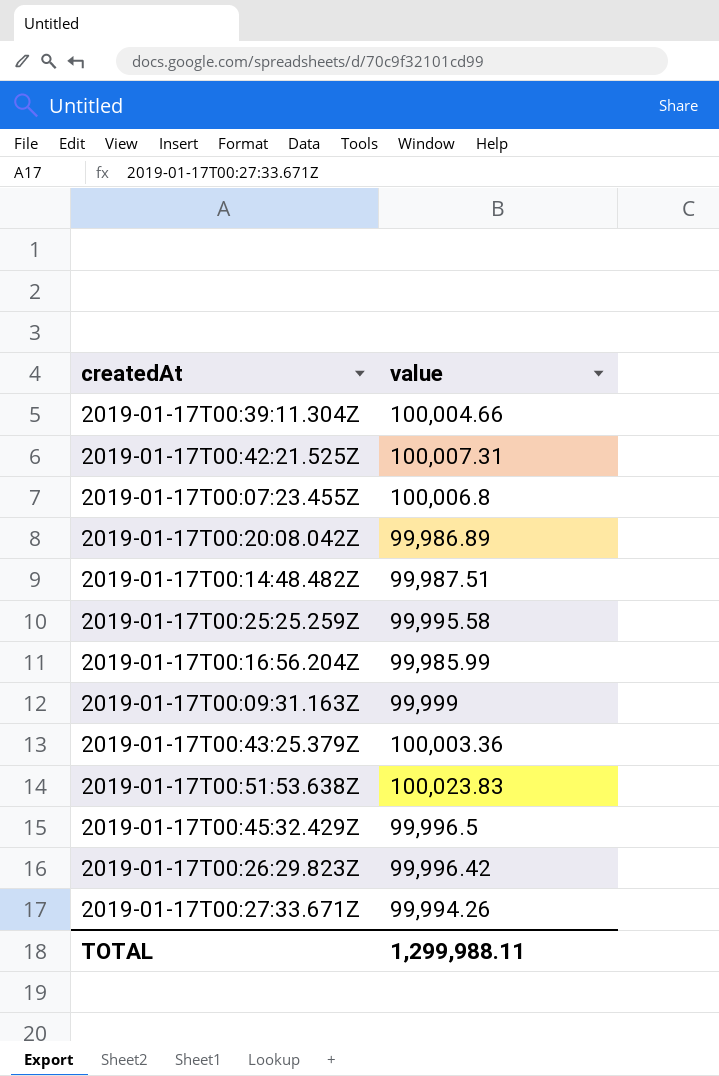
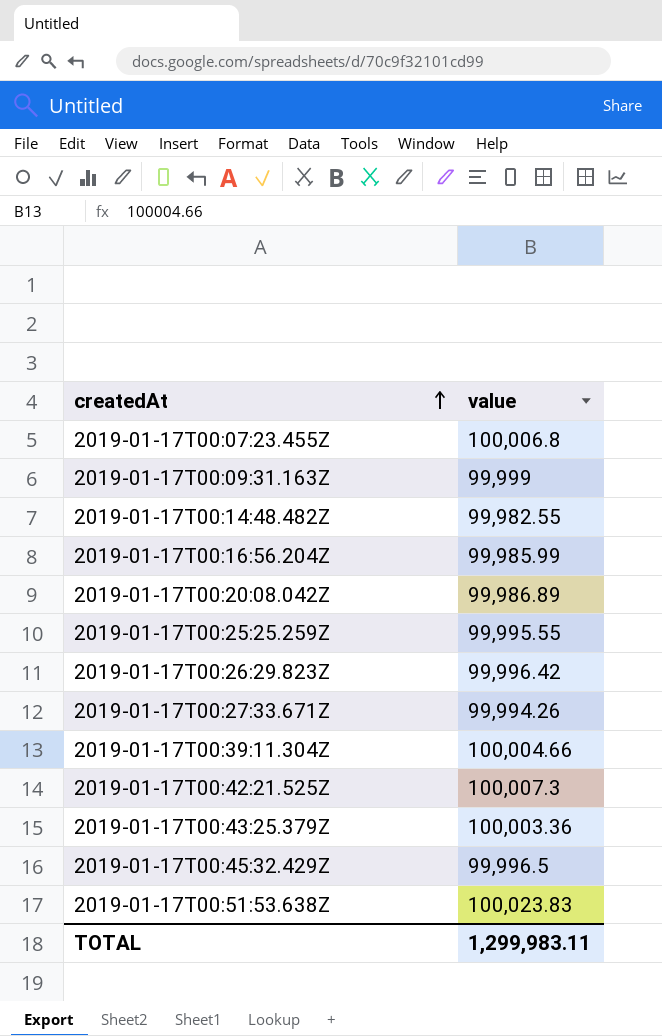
row order: none -> createdAt ascending
2019-01-17T00:14:48.482Z | value: 99,987.51 -> 99,982.55
2019-01-17T00:25:25.259Z | value: 99,995.58 -> 99,995.55
2019-01-17T00:42:21.525Z | value: 100,007.31 -> 100,007.3
TOTAL | value: 1,299,988.11 -> 1,299,983.11

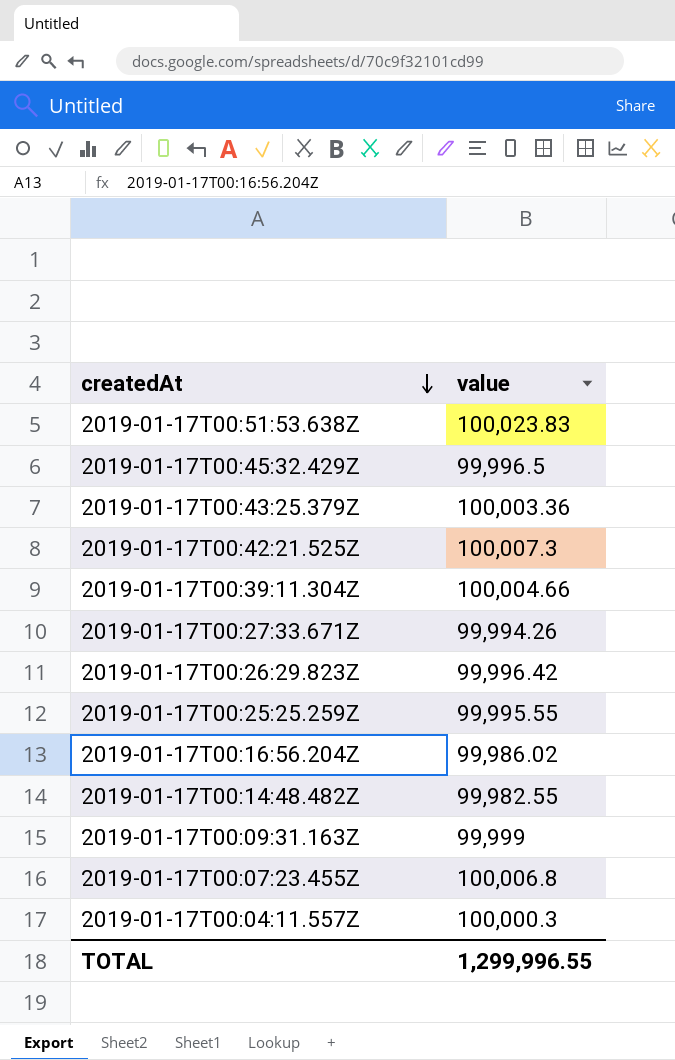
row order: createdAt ascending -> createdAt descending
row 2019-01-17T00:20:08.042Z: 99,986.89 -> none
2019-01-17T00:16:56.204Z | value: 99,985.99 -> 99,986.02
row 2019-01-17T00:04:11.557Z: none -> 100,000.3
TOTAL | value: 1,299,983.11 -> 1,299,996.55

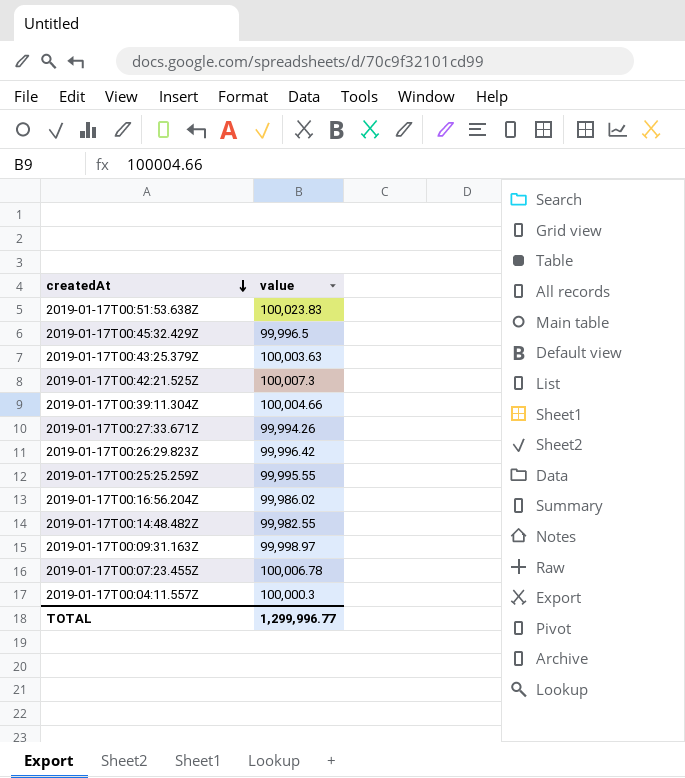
2019-01-17T00:43:25.379Z | value: 100,003.36 -> 100,003.63
2019-01-17T00:09:31.163Z | value: 99,999 -> 99,998.97
2019-01-17T00:07:23.455Z | value: 100,006.8 -> 100,006.78
TOTAL | value: 1,299,996.55 -> 1,299,996.77

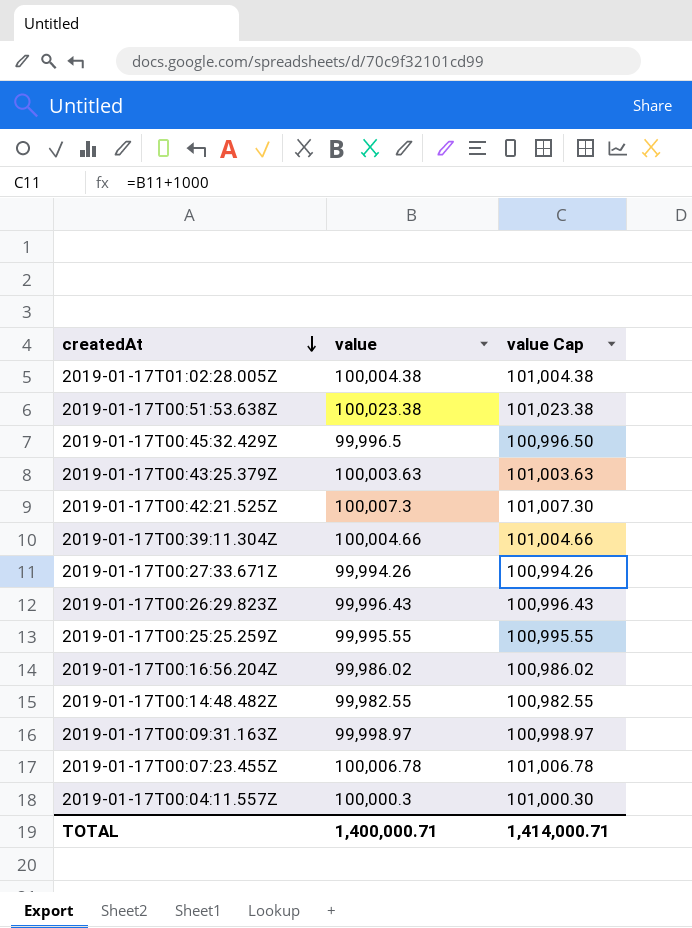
column value Cap | formula: none -> [value] + 1000
row 2019-01-17T01:02:28.005Z: none -> 100,004.38 | 101,004.38
2019-01-17T00:51:53.638Z | value: 100,023.83 -> 100,023.38
2019-01-17T00:26:29.823Z | value: 99,996.42 -> 99,996.43
TOTAL | value: 1,299,996.77 -> 1,400,000.71

